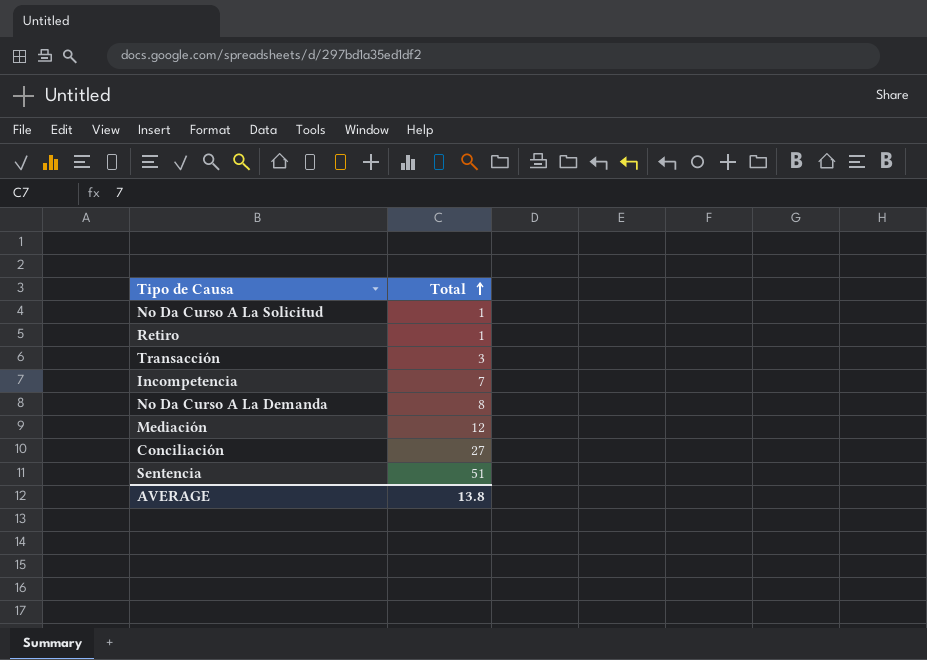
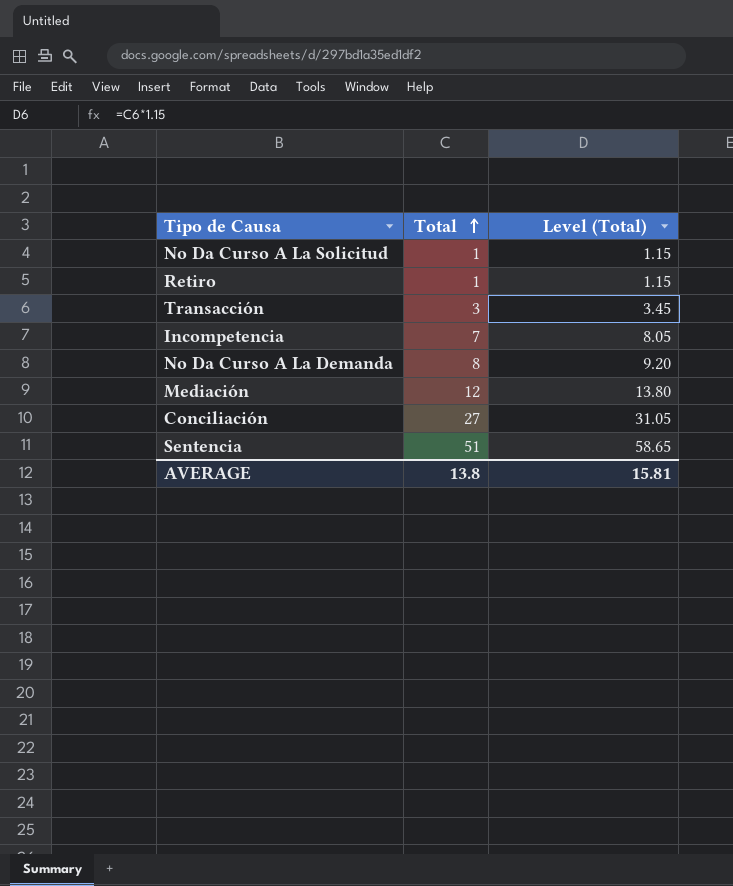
column Level (Total) | formula: none -> [Total] * 1.15

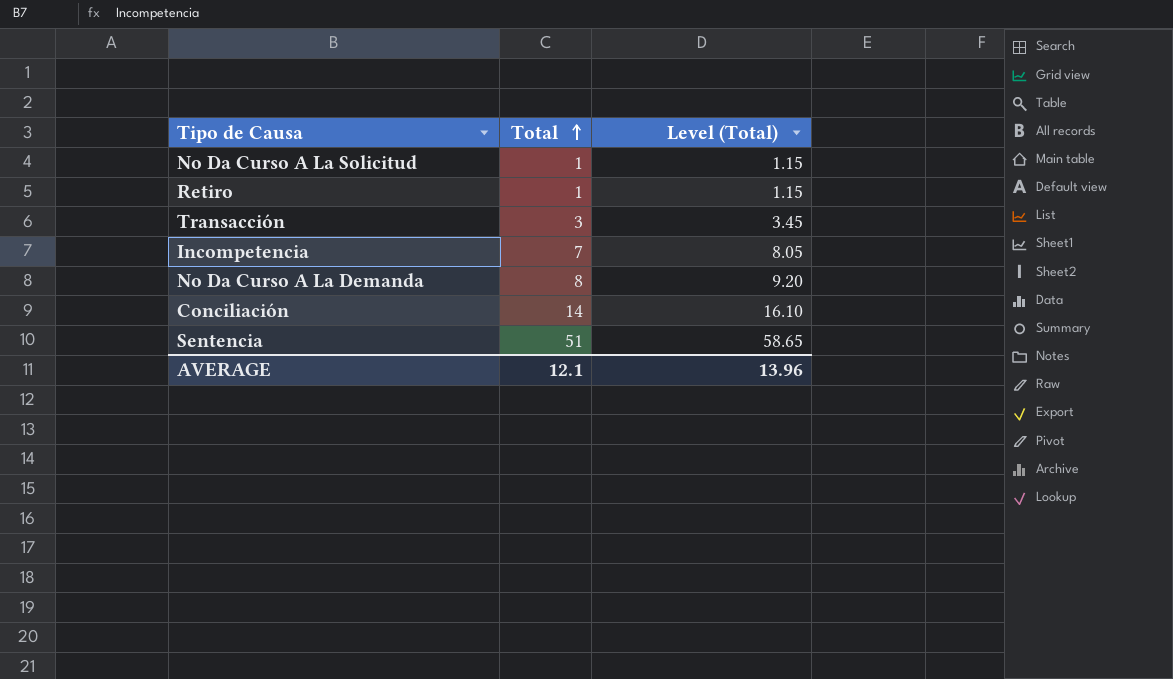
row Mediación: 12 | 13.80 -> none
Conciliación | Total: 27 -> 14
Conciliación | Level (Total): 31.05 -> 16.10
AVERAGE | Total: 13.8 -> 12.1
AVERAGE | Level (Total): 15.81 -> 13.96

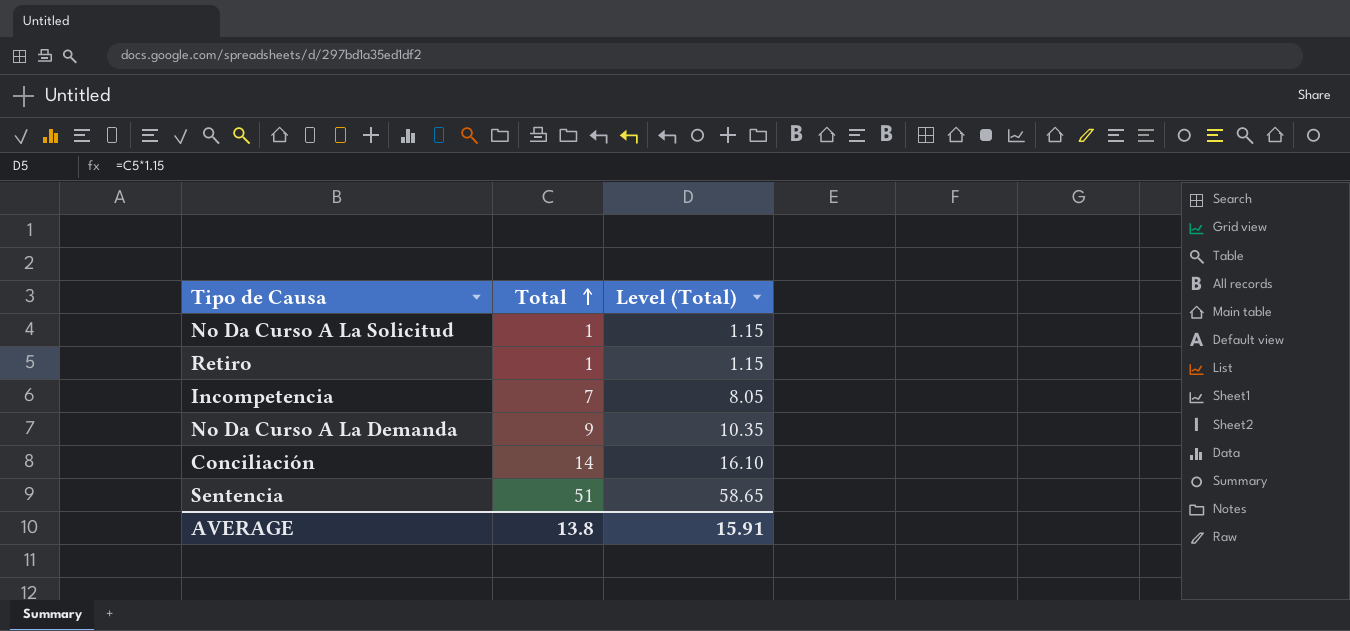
row Transacción: 3 | 3.45 -> none
No Da Curso A La Demanda | Total: 8 -> 9
No Da Curso A La Demanda | Level (Total): 9.20 -> 10.35
AVERAGE | Total: 12.1 -> 13.8
AVERAGE | Level (Total): 13.96 -> 15.91

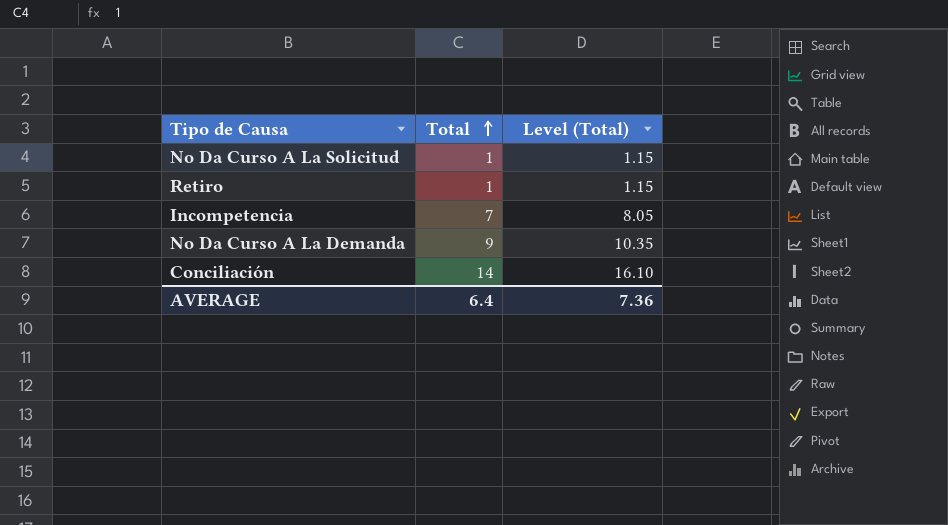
row Sentencia: 51 | 58.65 -> none
AVERAGE | Total: 13.8 -> 6.4
AVERAGE | Level (Total): 15.91 -> 7.36

